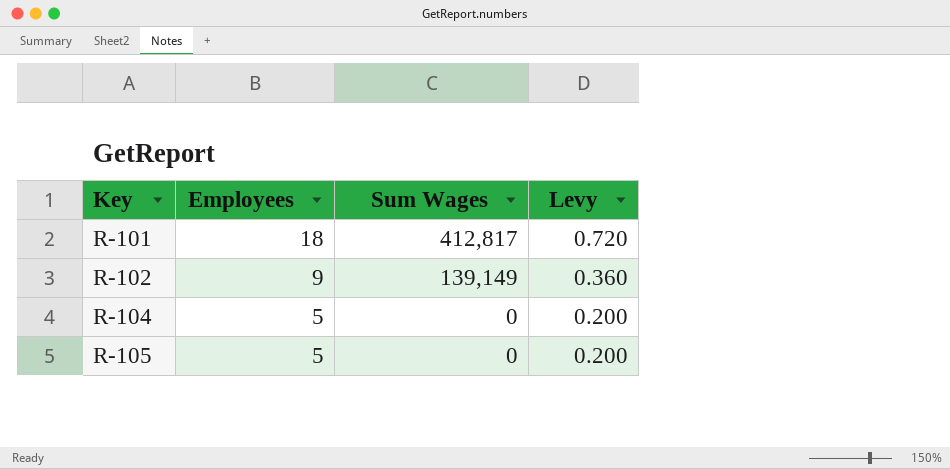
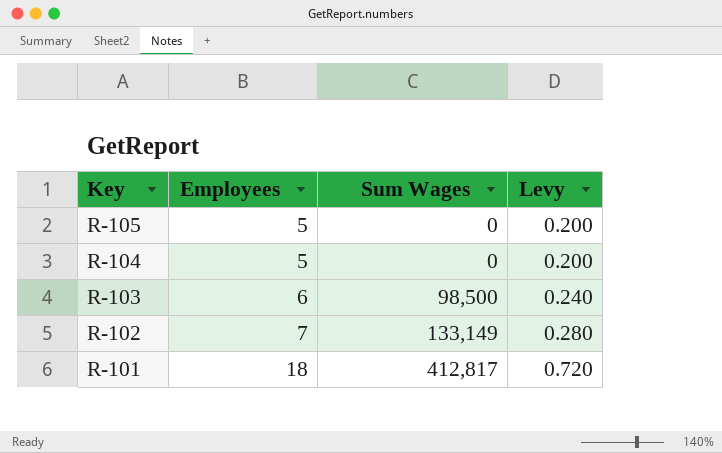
row order: Key ascending -> Key descending
row R-103: none -> 6 | 98,500 | 0.240
R-102 | Employees: 9 -> 7
R-102 | Sum Wages: 139,149 -> 133,149
R-102 | Levy: 0.360 -> 0.280

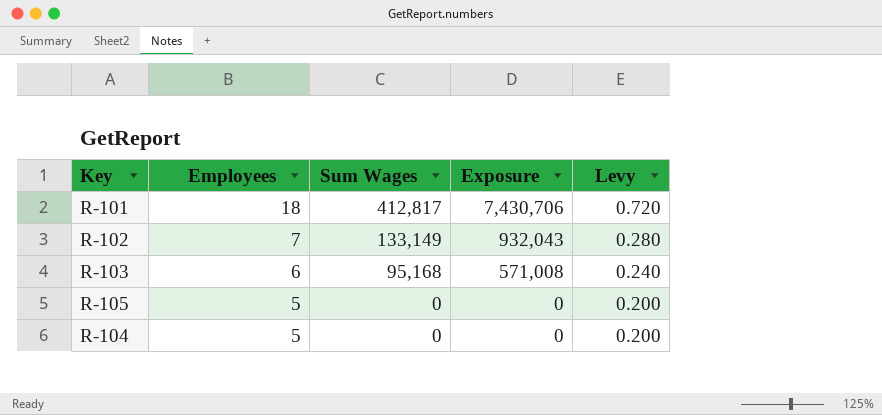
row order: Key descending -> Employees descending
column Exposure | formula: none -> [Employees] * [Sum Wages]
R-103 | Sum Wages: 98,500 -> 95,168

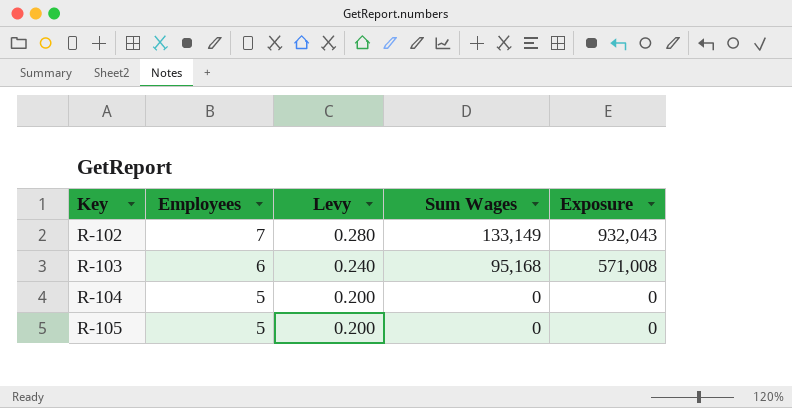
row order: Employees descending -> Key ascending
column Levy | position: 5 -> 3
row R-101: 18 | 412,817 | 7,430,706 | 0.720 -> none

